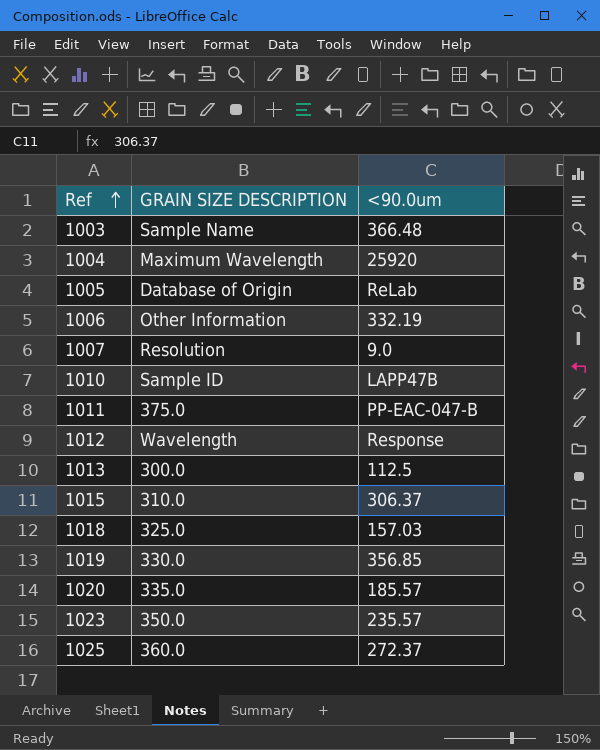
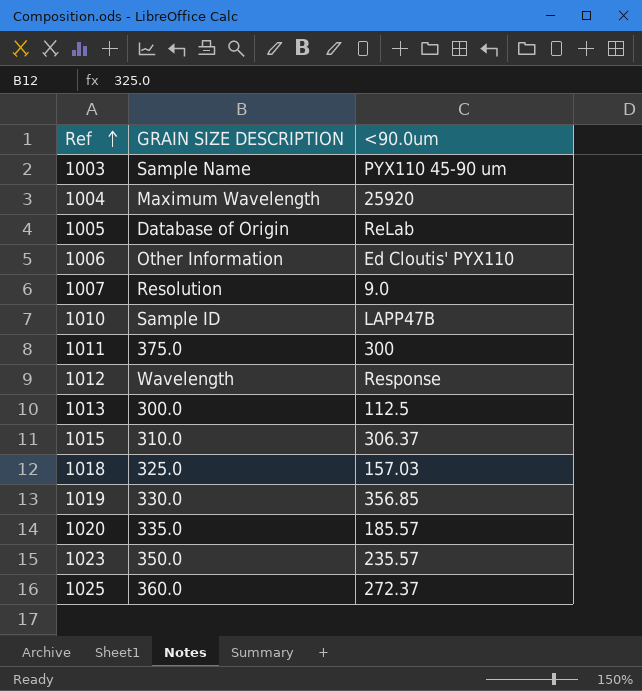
1003 | <90.0um: 366.48 -> PYX110 45-90 um
1006 | <90.0um: 332.19 -> Ed Cloutis' PYX110
1011 | <90.0um: PP-EAC-047-B -> 300

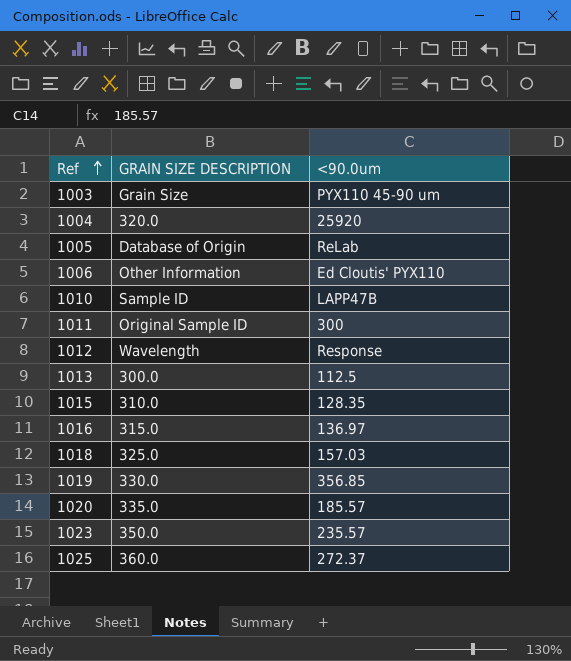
row 1007: Resolution | 9.0 -> none
1003 | GRAIN SIZE DESCRIPTION: Sample Name -> Grain Size
1004 | GRAIN SIZE DESCRIPTION: Maximum Wavelength -> 320.0
1011 | GRAIN SIZE DESCRIPTION: 375.0 -> Original Sample ID
1015 | <90.0um: 306.37 -> 128.35
row 1016: none -> 315.0 | 136.97

